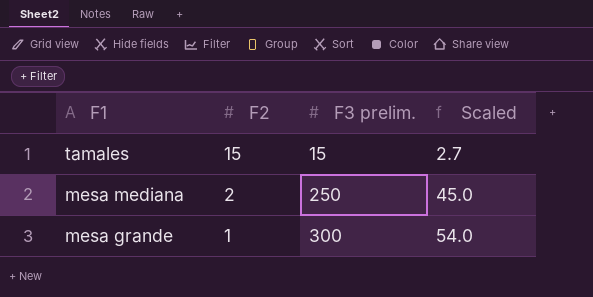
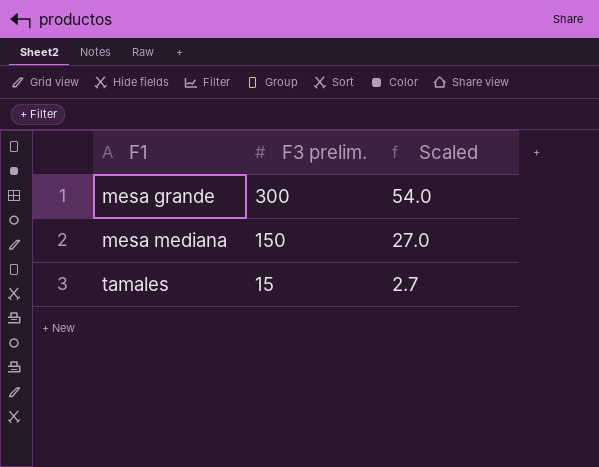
row order: F1 descending -> F1 ascending
column F2 | position: 2 -> none
mesa mediana | F3 prelim.: 250 -> 150
mesa mediana | Scaled: 45.0 -> 27.0

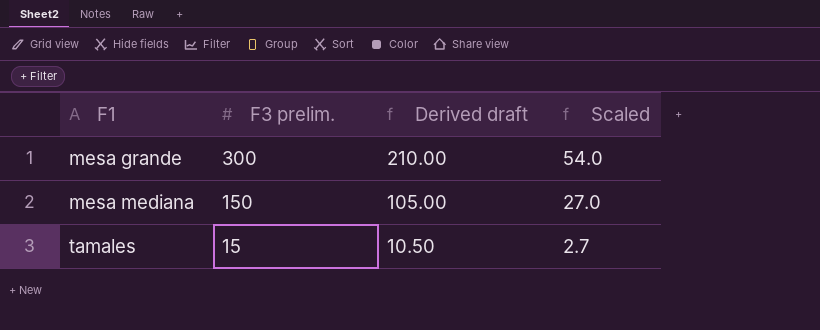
column Derived draft | formula: none -> [F3 prelim.] * 0.7

